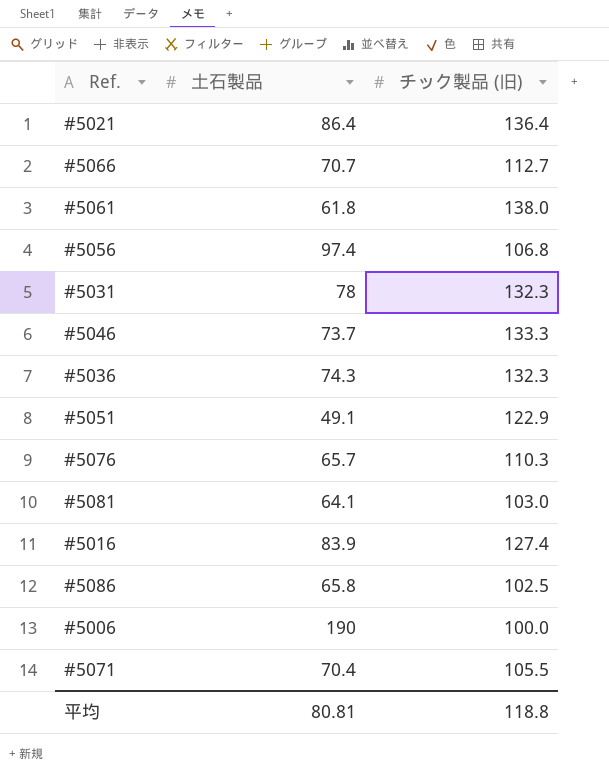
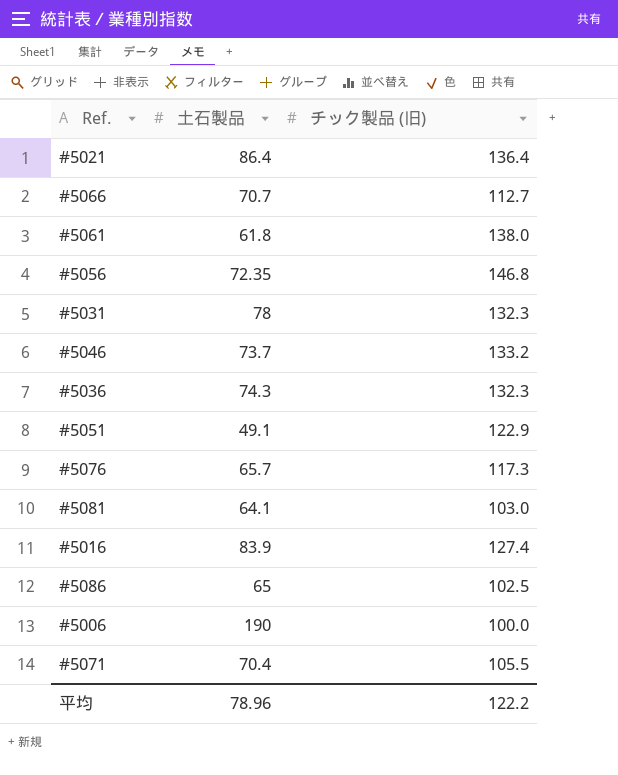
#5056 | 土石製品: 97.4 -> 72.35
#5056 | チック製品 (旧): 106.8 -> 146.8
#5046 | チック製品 (旧): 133.3 -> 133.2
#5076 | チック製品 (旧): 110.3 -> 117.3
#5086 | 土石製品: 65.8 -> 65
平均 | 土石製品: 80.81 -> 78.96
平均 | チック製品 (旧): 118.8 -> 122.2

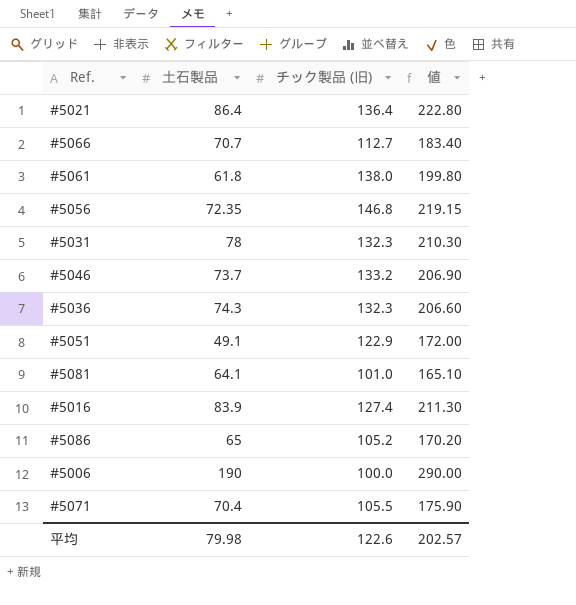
column 値 | formula: none -> [土石製品] + [チック製品 (旧)]
row #5076: 65.7 | 117.3 -> none
#5081 | チック製品 (旧): 103.0 -> 101.0
#5086 | チック製品 (旧): 102.5 -> 105.2
平均 | 土石製品: 78.96 -> 79.98
平均 | チック製品 (旧): 122.2 -> 122.6

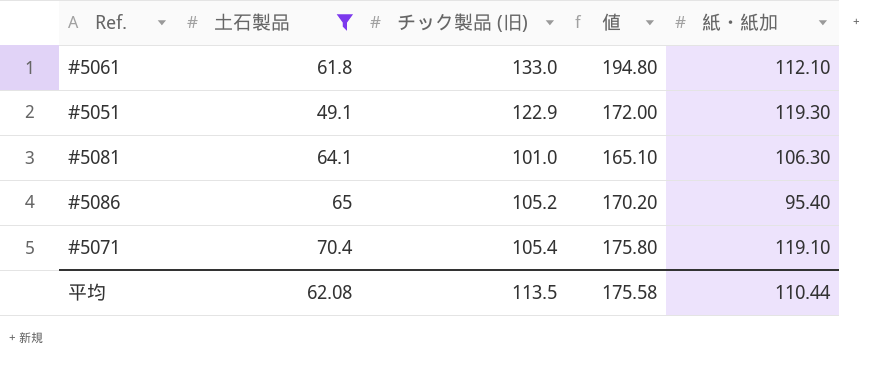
filter: none -> 土石製品 <= 70.4
column 紙・紙加 | position: none -> 5
#5061 | チック製品 (旧): 138.0 -> 133.0
#5061 | 値: 199.80 -> 194.80
#5071 | チック製品 (旧): 105.5 -> 105.4
#5071 | 値: 175.90 -> 175.80
平均 | 土石製品: 79.98 -> 62.08
平均 | チック製品 (旧): 122.6 -> 113.5
平均 | 値: 202.57 -> 175.58

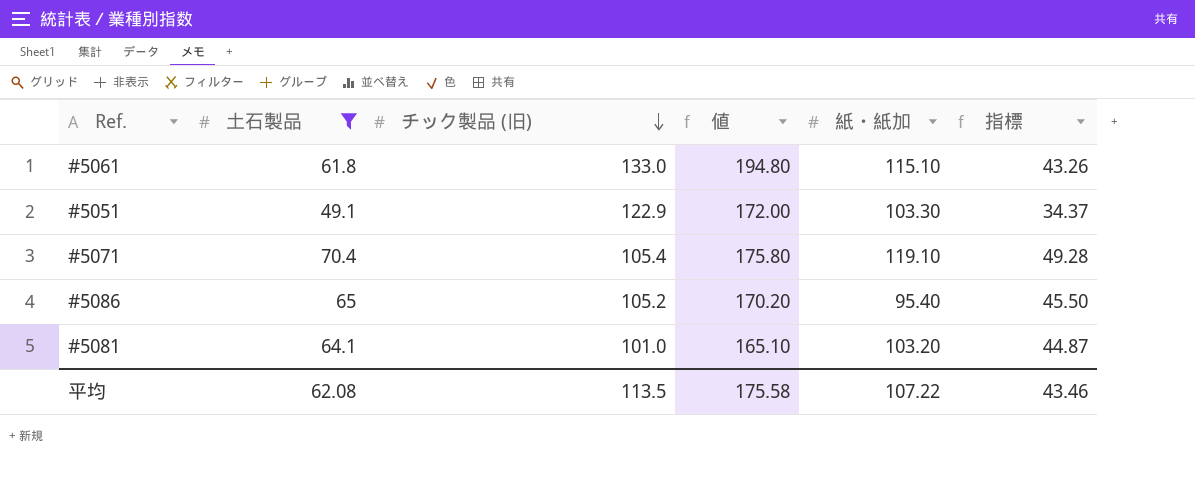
row order: none -> チック製品 (旧) descending
column 指標 | formula: none -> [土石製品] * 0.7
#5061 | 紙・紙加: 112.10 -> 115.10
#5051 | 紙・紙加: 119.30 -> 103.30
#5081 | 紙・紙加: 106.30 -> 103.20
平均 | 紙・紙加: 110.44 -> 107.22

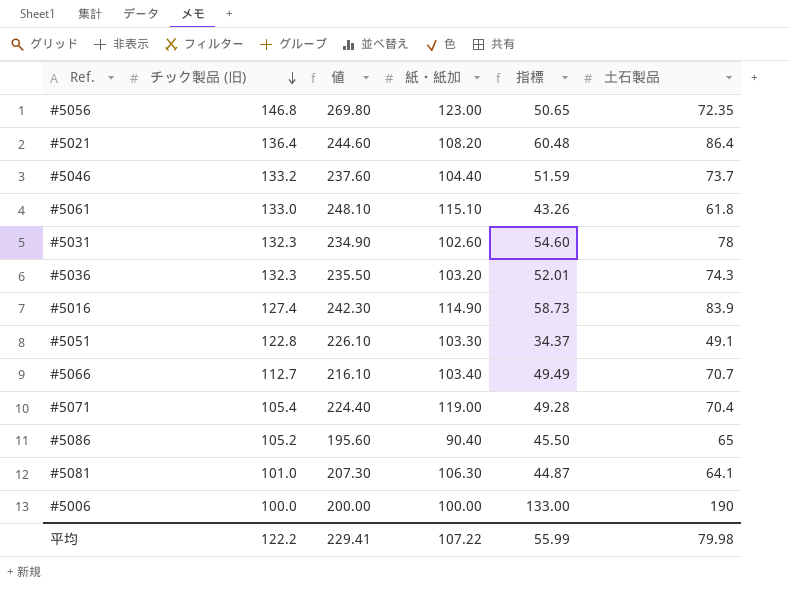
filter: 土石製品 <= 70.4 -> none
column 値 | formula: [土石製品] + [チック製品 (旧)] -> [チック製品 (旧)] + [紙・紙加]
column 土石製品 | position: 2 -> 6
#5051 | チック製品 (旧): 122.9 -> 122.8
#5071 | 紙・紙加: 119.10 -> 119.00
#5086 | 紙・紙加: 95.40 -> 90.40
#5081 | 紙・紙加: 103.20 -> 106.30
平均 | チック製品 (旧): 113.5 -> 122.2
平均 | 値: 175.58 -> 229.41
平均 | 指標: 43.46 -> 55.99
平均 | 土石製品: 62.08 -> 79.98

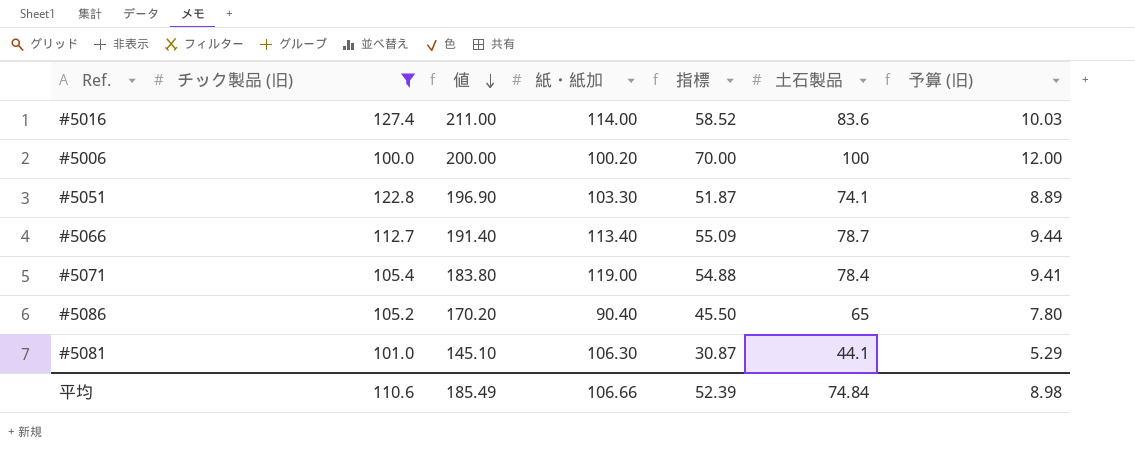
filter: none -> チック製品 (旧) <= 127.4
row order: チック製品 (旧) descending -> 値 descending
column 値 | formula: [チック製品 (旧)] + [紙・紙加] -> [チック製品 (旧)] + [土石製品]
column 予算 (旧) | formula: none -> [土石製品] * 0.12
#5016 | 紙・紙加: 114.90 -> 114.00
#5016 | 指標: 58.73 -> 58.52
#5016 | 土石製品: 83.9 -> 83.6
#5006 | 紙・紙加: 100.00 -> 100.20
#5006 | 指標: 133.00 -> 70.00
#5006 | 土石製品: 190 -> 100
#5051 | 指標: 34.37 -> 51.87
#5051 | 土石製品: 49.1 -> 74.1
#5066 | 紙・紙加: 103.40 -> 113.40
#5066 | 指標: 49.49 -> 55.09
#5066 | 土石製品: 70.7 -> 78.7
#5071 | 指標: 49.28 -> 54.88
#5071 | 土石製品: 70.4 -> 78.4
#5081 | 指標: 44.87 -> 30.87
#5081 | 土石製品: 64.1 -> 44.1
平均 | チック製品 (旧): 122.2 -> 110.6
平均 | 値: 229.41 -> 185.49
平均 | 紙・紙加: 107.22 -> 106.66
平均 | 指標: 55.99 -> 52.39
平均 | 土石製品: 79.98 -> 74.84

